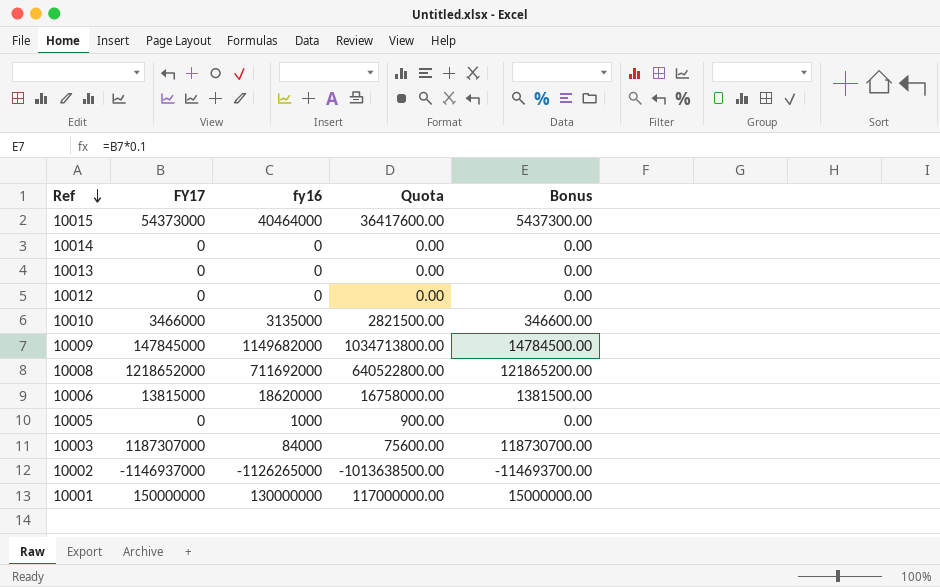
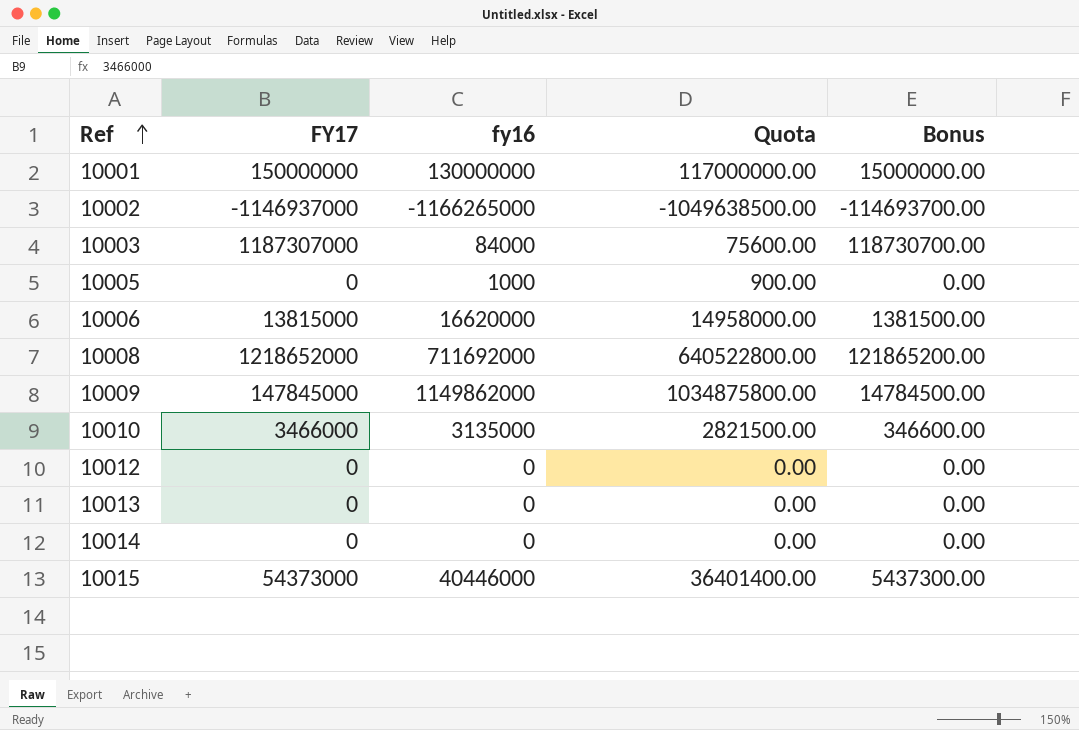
row order: Ref descending -> Ref ascending
10002 | fy16: -1126265000 -> -1166265000
10002 | Quota: -1013638500.00 -> -1049638500.00
10006 | fy16: 18620000 -> 16620000
10006 | Quota: 16758000.00 -> 14958000.00
10009 | fy16: 1149682000 -> 1149862000
10009 | Quota: 1034713800.00 -> 1034875800.00
10015 | fy16: 40464000 -> 40446000
10015 | Quota: 36417600.00 -> 36401400.00

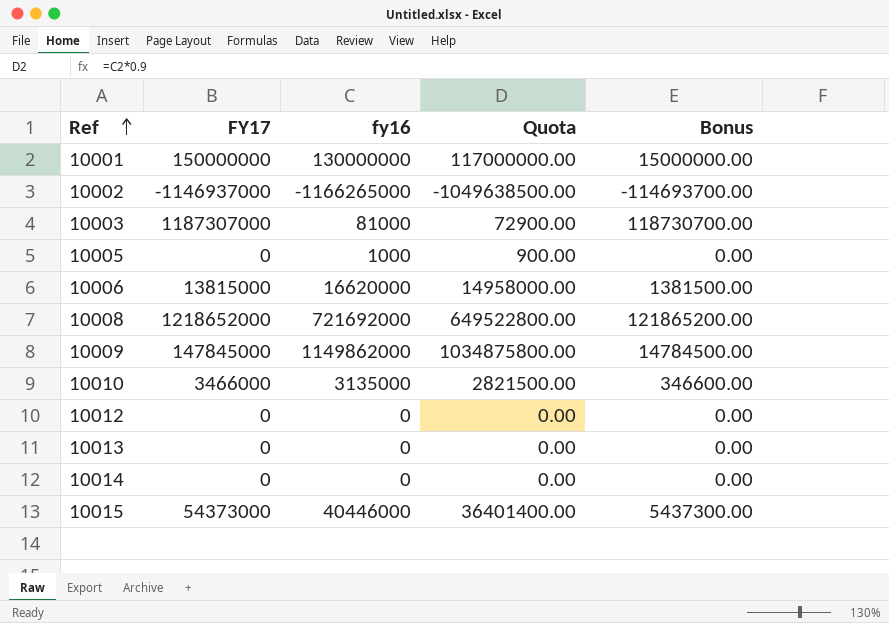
10003 | fy16: 84000 -> 81000
10003 | Quota: 75600.00 -> 72900.00
10008 | fy16: 711692000 -> 721692000
10008 | Quota: 640522800.00 -> 649522800.00

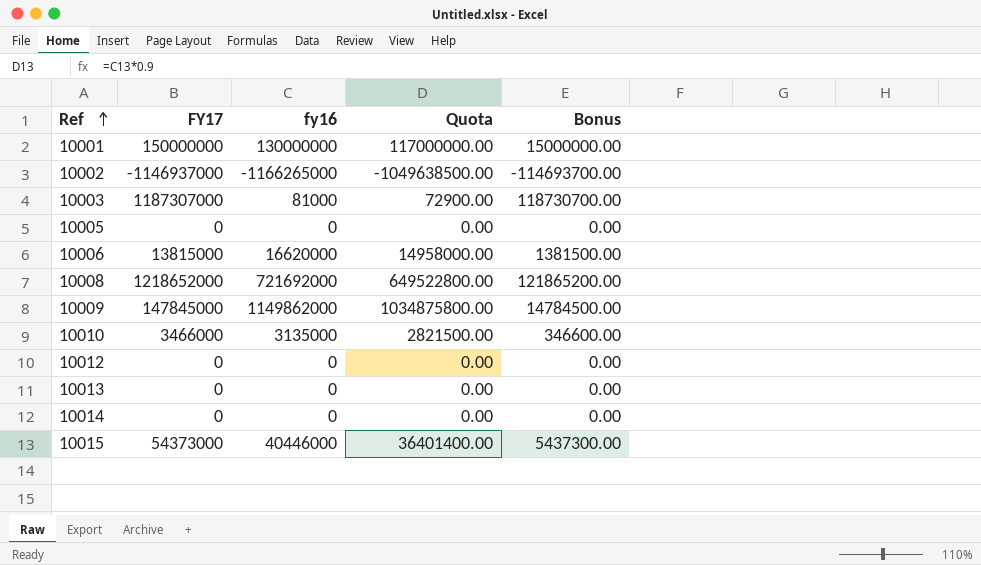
10005 | fy16: 1000 -> 0
10005 | Quota: 900.00 -> 0.00

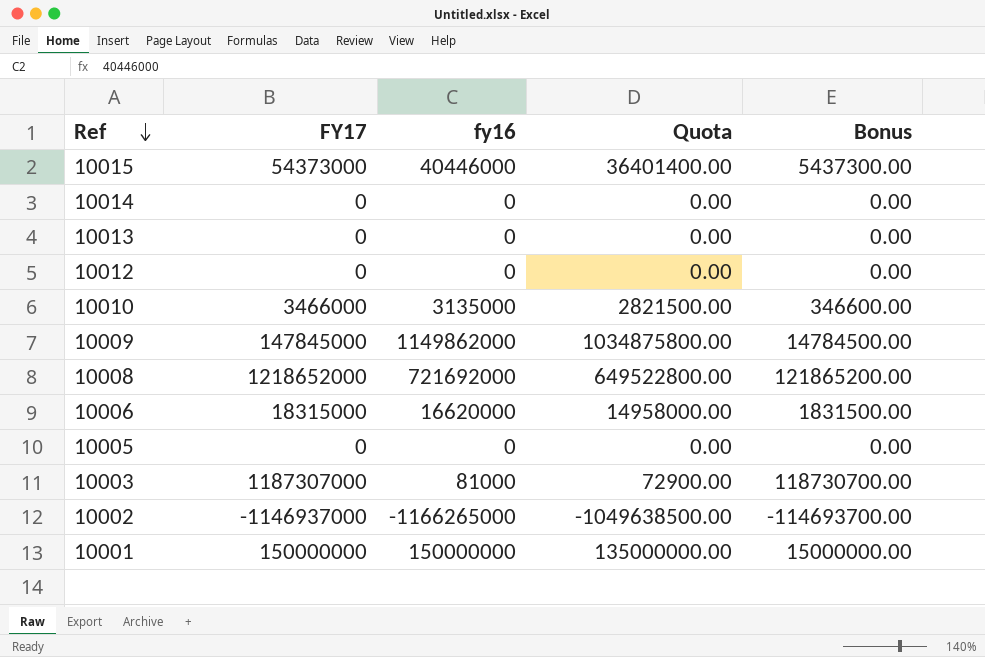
row order: Ref ascending -> Ref descending
10006 | FY17: 13815000 -> 18315000
10006 | Bonus: 1381500.00 -> 1831500.00
10001 | fy16: 130000000 -> 150000000
10001 | Quota: 117000000.00 -> 135000000.00

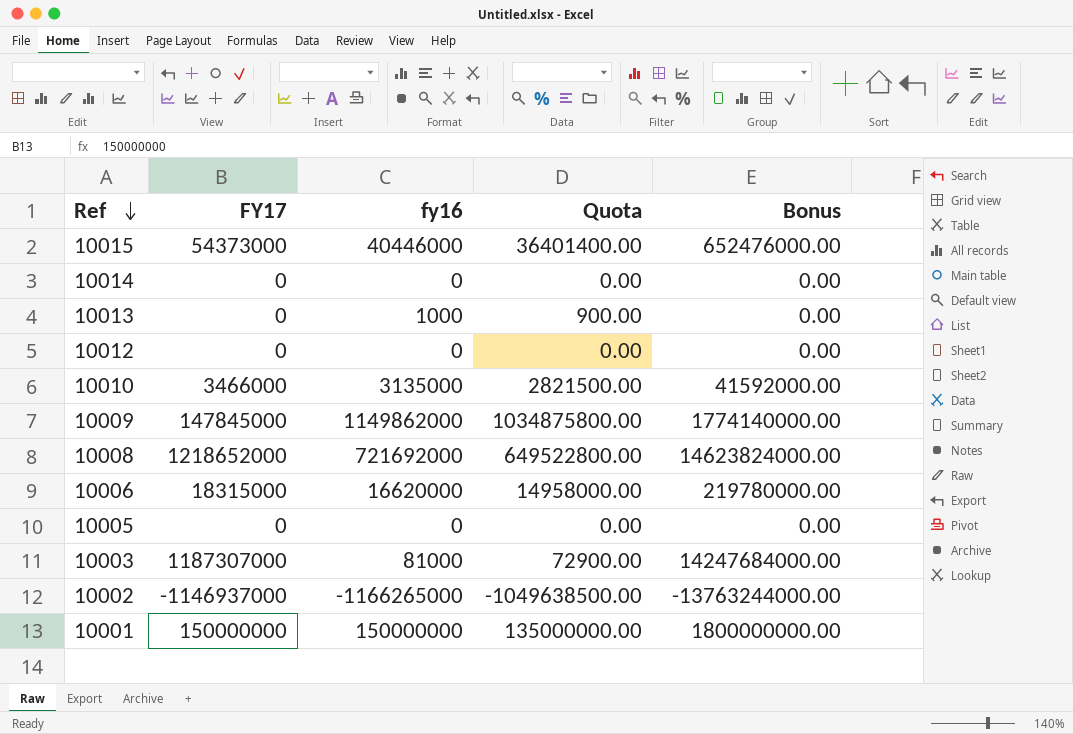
column Bonus | formula: [FY17] * 0.1 -> [FY17] * 12
10013 | fy16: 0 -> 1000
10013 | Quota: 0.00 -> 900.00

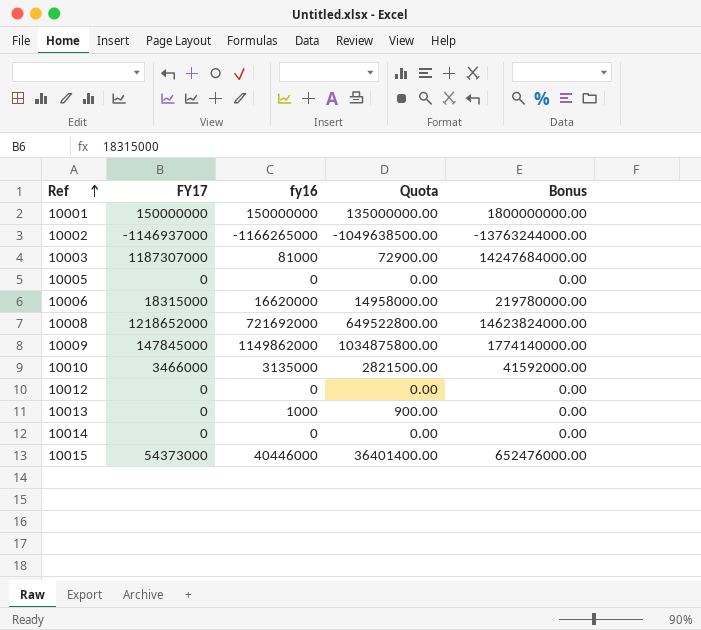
row order: Ref descending -> Ref ascending

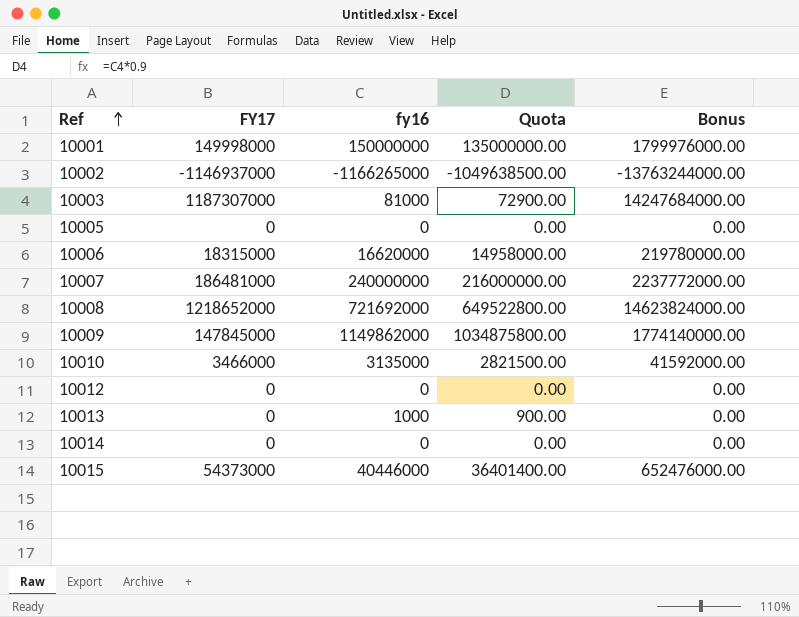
10001 | FY17: 150000000 -> 149998000
10001 | Bonus: 1800000000.00 -> 1799976000.00
row 10007: none -> 186481000 | 240000000 | 216000000.00 | 2237772000.00

